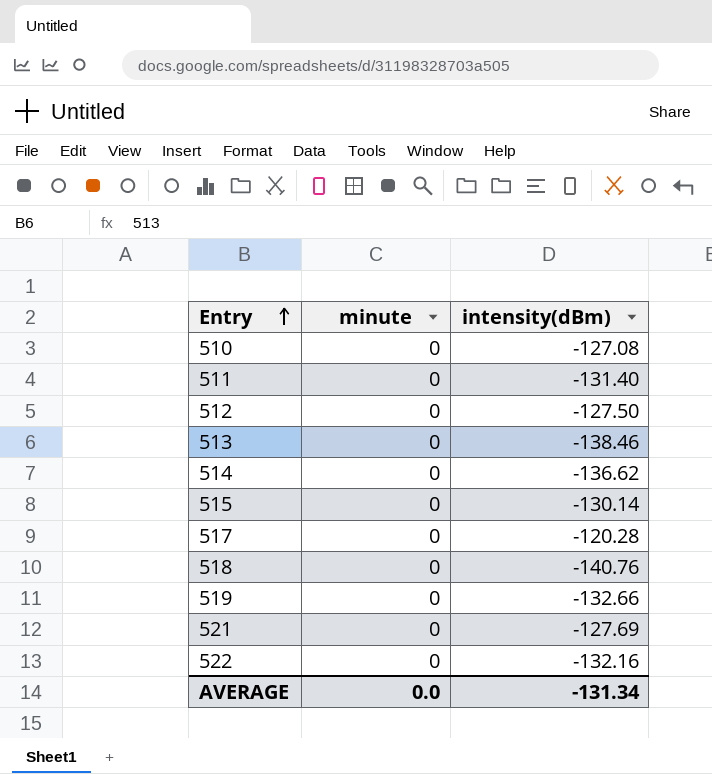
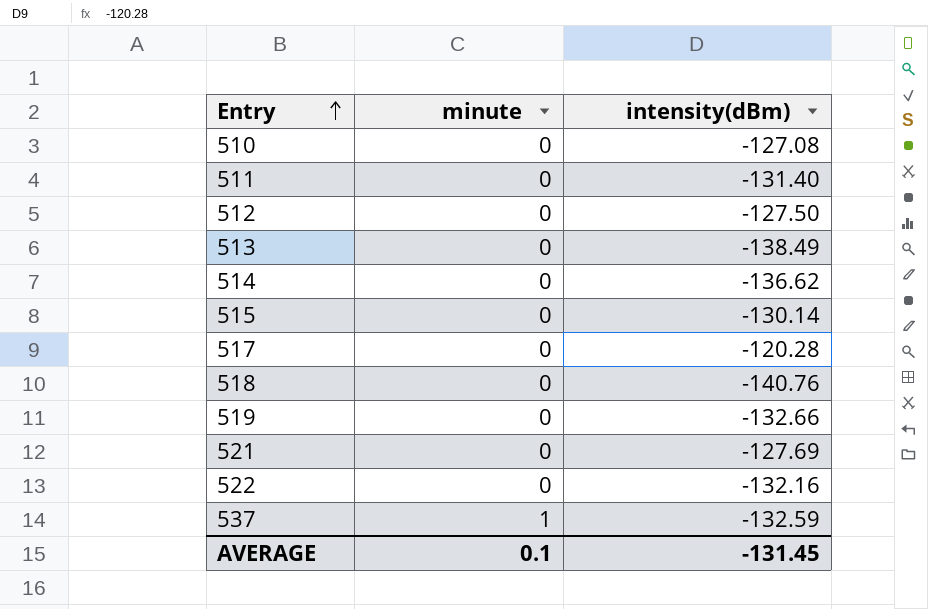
513 | intensity(dBm): -138.46 -> -138.49
row 537: none -> 1 | -132.59
AVERAGE | minute: 0.0 -> 0.1
AVERAGE | intensity(dBm): -131.34 -> -131.45

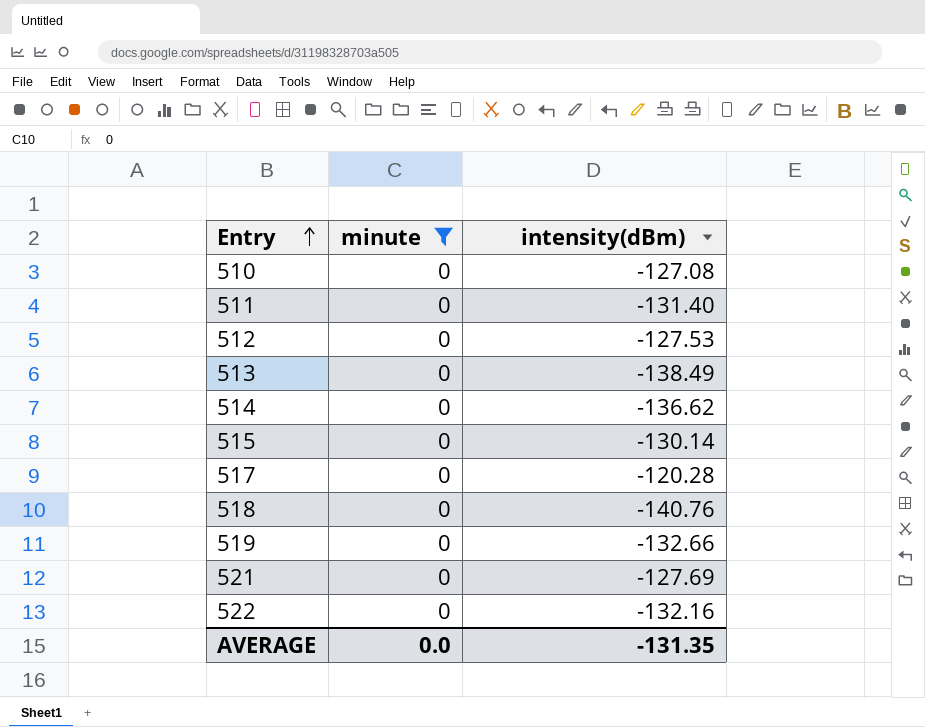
filter: none -> minute = 0
512 | intensity(dBm): -127.50 -> -127.53
AVERAGE | minute: 0.1 -> 0.0
AVERAGE | intensity(dBm): -131.45 -> -131.35

